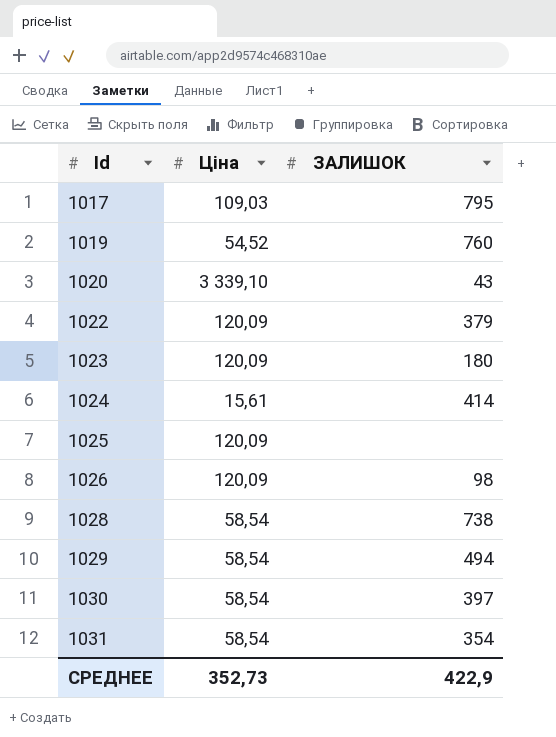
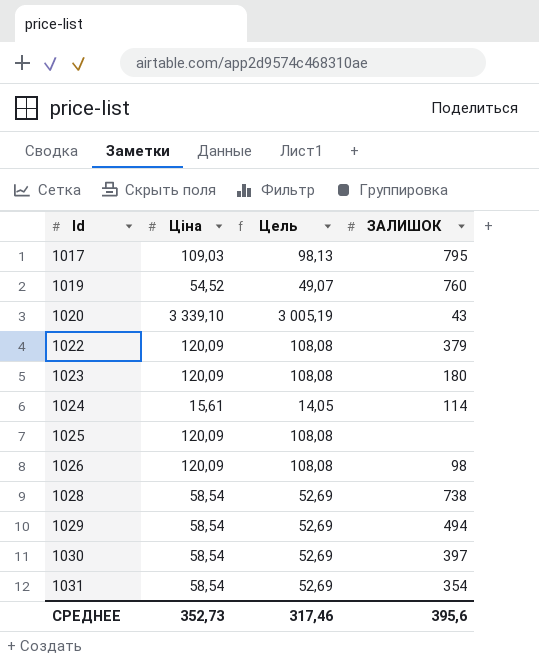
column Цель | formula: none -> [Ціна] * 0,9
1024 | ЗАЛИШОК: 414 -> 114
СРЕДНЕЕ | ЗАЛИШОК: 422,9 -> 395,6

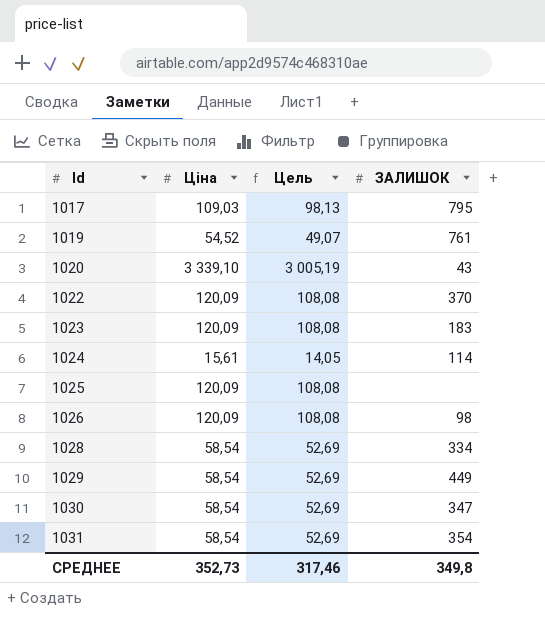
1019 | ЗАЛИШОК: 760 -> 761
1022 | ЗАЛИШОК: 379 -> 370
1023 | ЗАЛИШОК: 180 -> 183
1028 | ЗАЛИШОК: 738 -> 334
1029 | ЗАЛИШОК: 494 -> 449
1030 | ЗАЛИШОК: 397 -> 347
СРЕДНЕЕ | ЗАЛИШОК: 395,6 -> 349,8

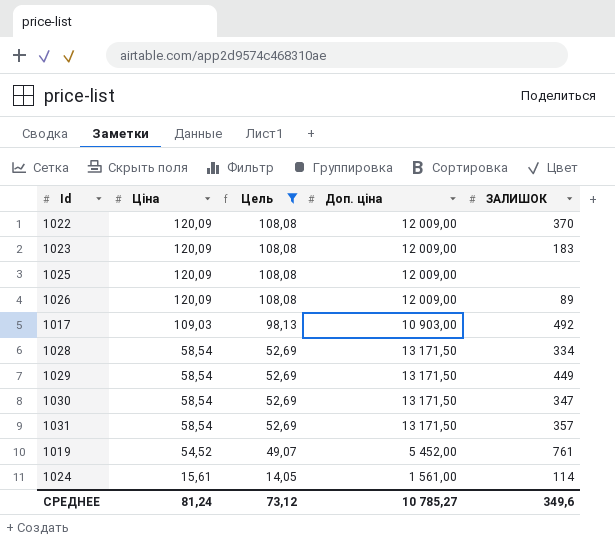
filter: none -> Цель != 3 005,19
row order: Id ascending -> Ціна descending
column Доп. ціна | position: none -> 4
1026 | ЗАЛИШОК: 98 -> 89
1017 | ЗАЛИШОК: 795 -> 492
1031 | ЗАЛИШОК: 354 -> 357
СРЕДНЕЕ | Ціна: 352,73 -> 81,24
СРЕДНЕЕ | Цель: 317,46 -> 73,12
СРЕДНЕЕ | ЗАЛИШОК: 349,8 -> 349,6

